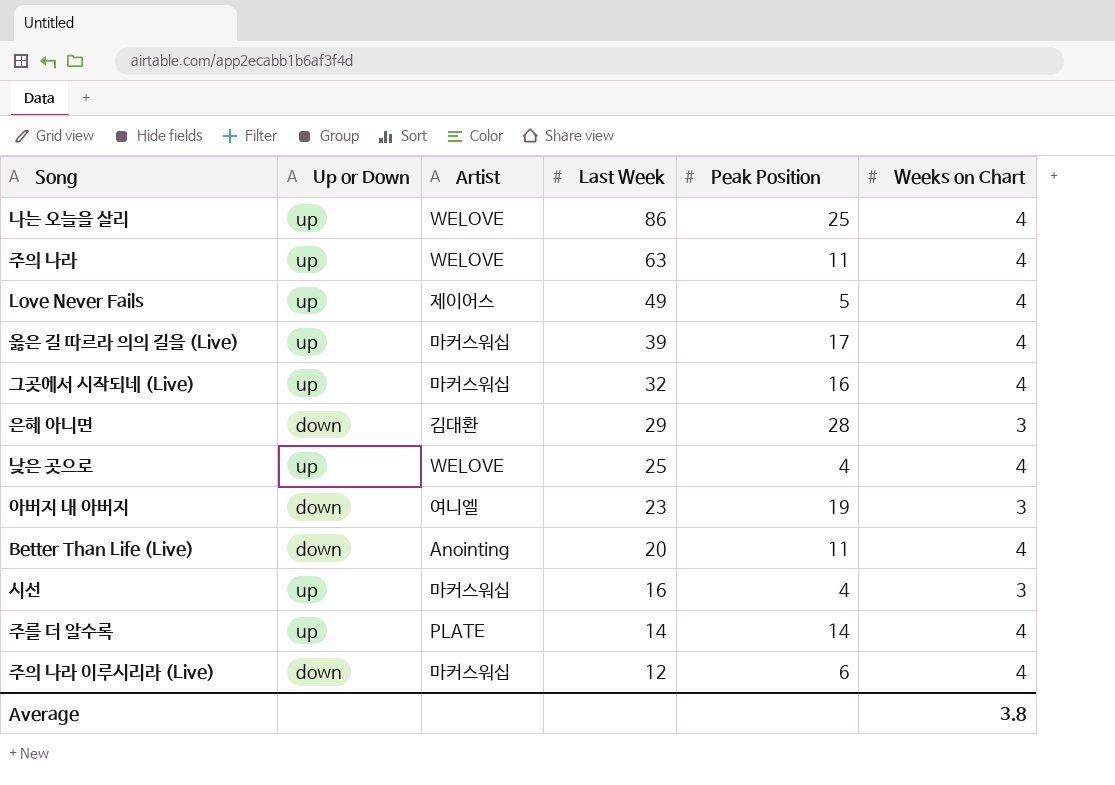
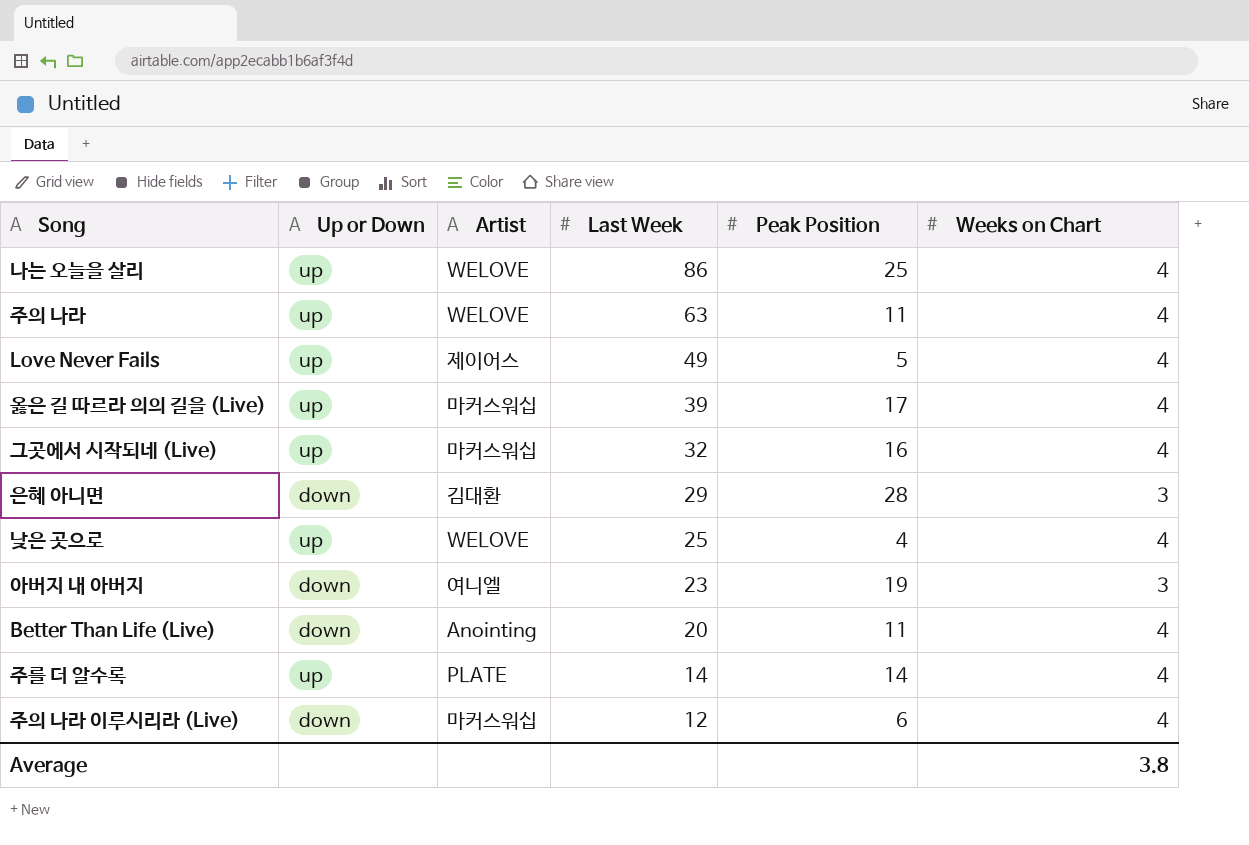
row 시선: up | 마커스워십 | 16 | 4 | 3 -> none

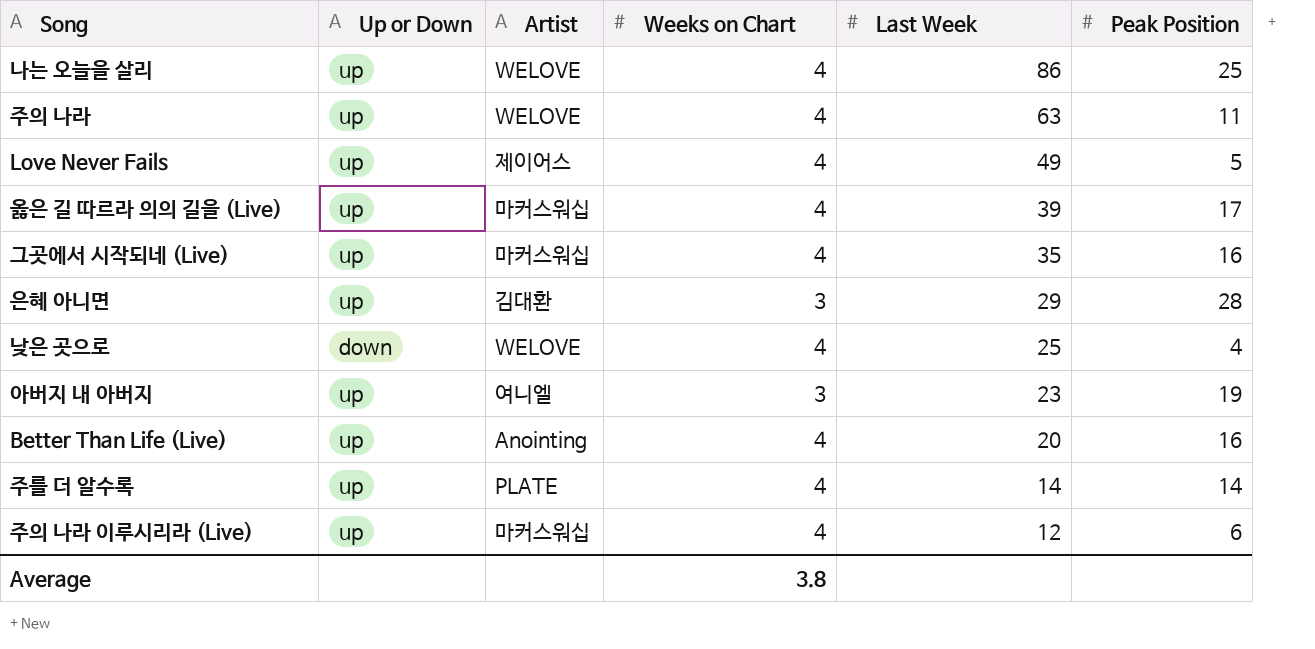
column Weeks on Chart | position: 6 -> 4
그곳에서 시작되네 (Live) | Last Week: 32 -> 35
은혜 아니면 | Up or Down: down -> up
낮은 곳으로 | Up or Down: up -> down
아버지 내 아버지 | Up or Down: down -> up
Better Than Life (Live) | Up or Down: down -> up
Better Than Life (Live) | Peak Position: 11 -> 16
주의 나라 이루시리라 (Live) | Up or Down: down -> up

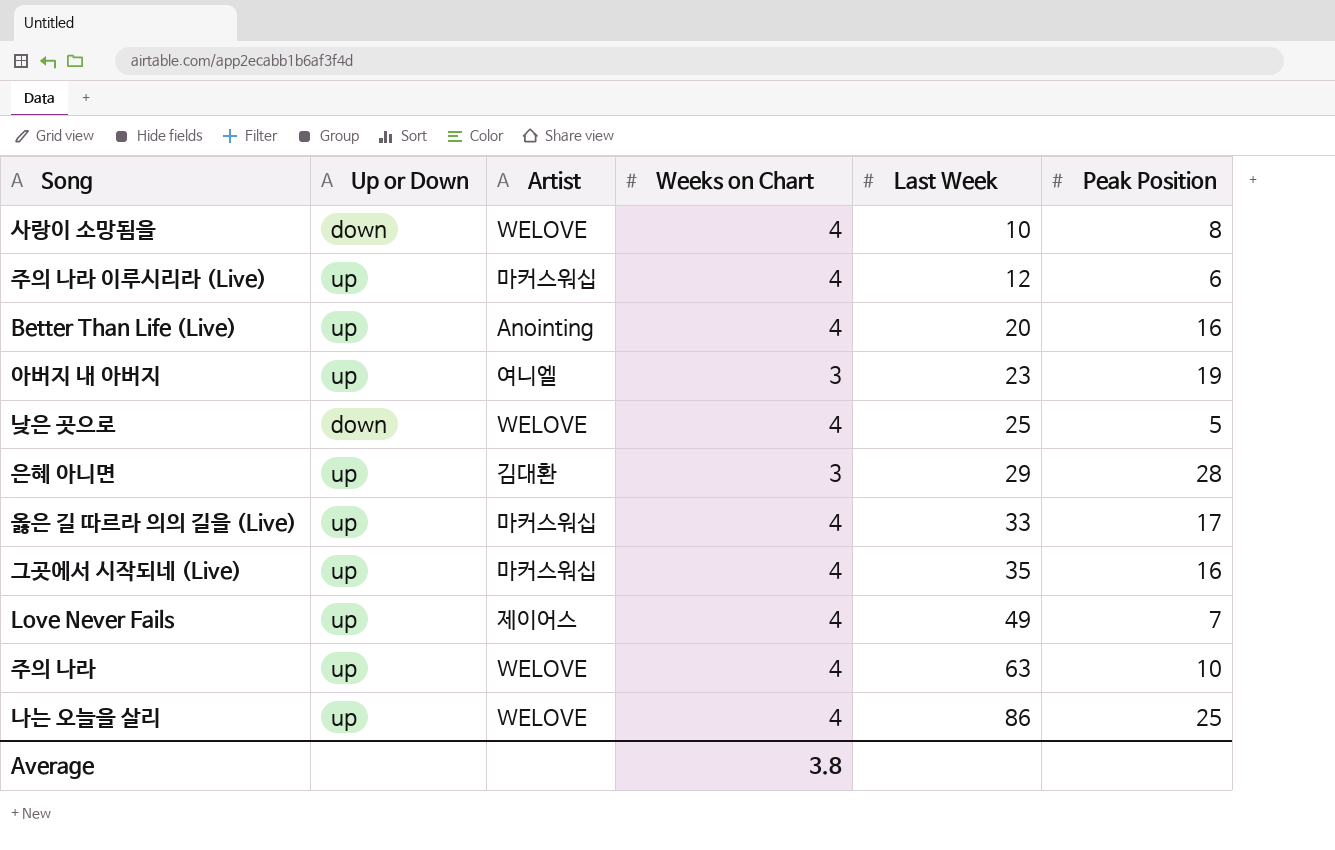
row order: Last Week descending -> Last Week ascending
row 주를 더 알수록: up | PLATE | 4 | 14 | 14 -> none
row 사랑이 소망됨을: none -> down | WELOVE | 4 | 10 | 8
낮은 곳으로 | Peak Position: 4 -> 5
옳은 길 따르라 의의 길을 (Live) | Last Week: 39 -> 33
Love Never Fails | Peak Position: 5 -> 7
주의 나라 | Peak Position: 11 -> 10

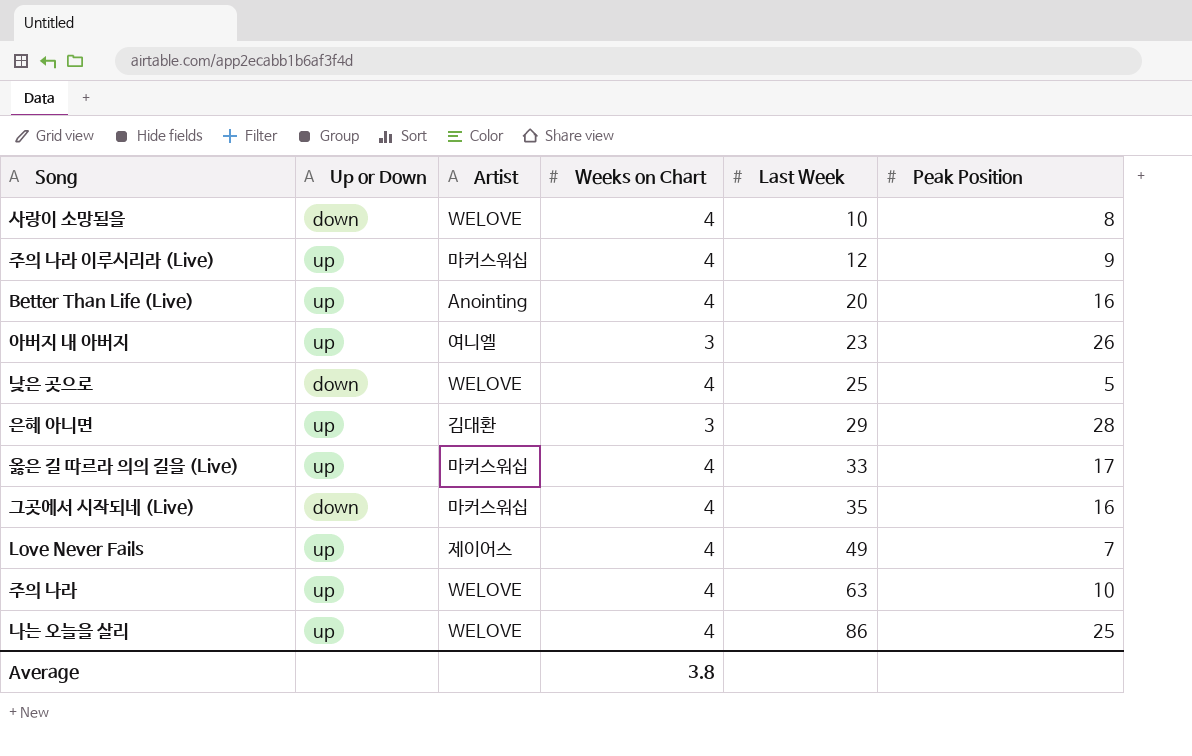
주의 나라 이루시리라 (Live) | Peak Position: 6 -> 9
아버지 내 아버지 | Peak Position: 19 -> 26
그곳에서 시작되네 (Live) | Up or Down: up -> down

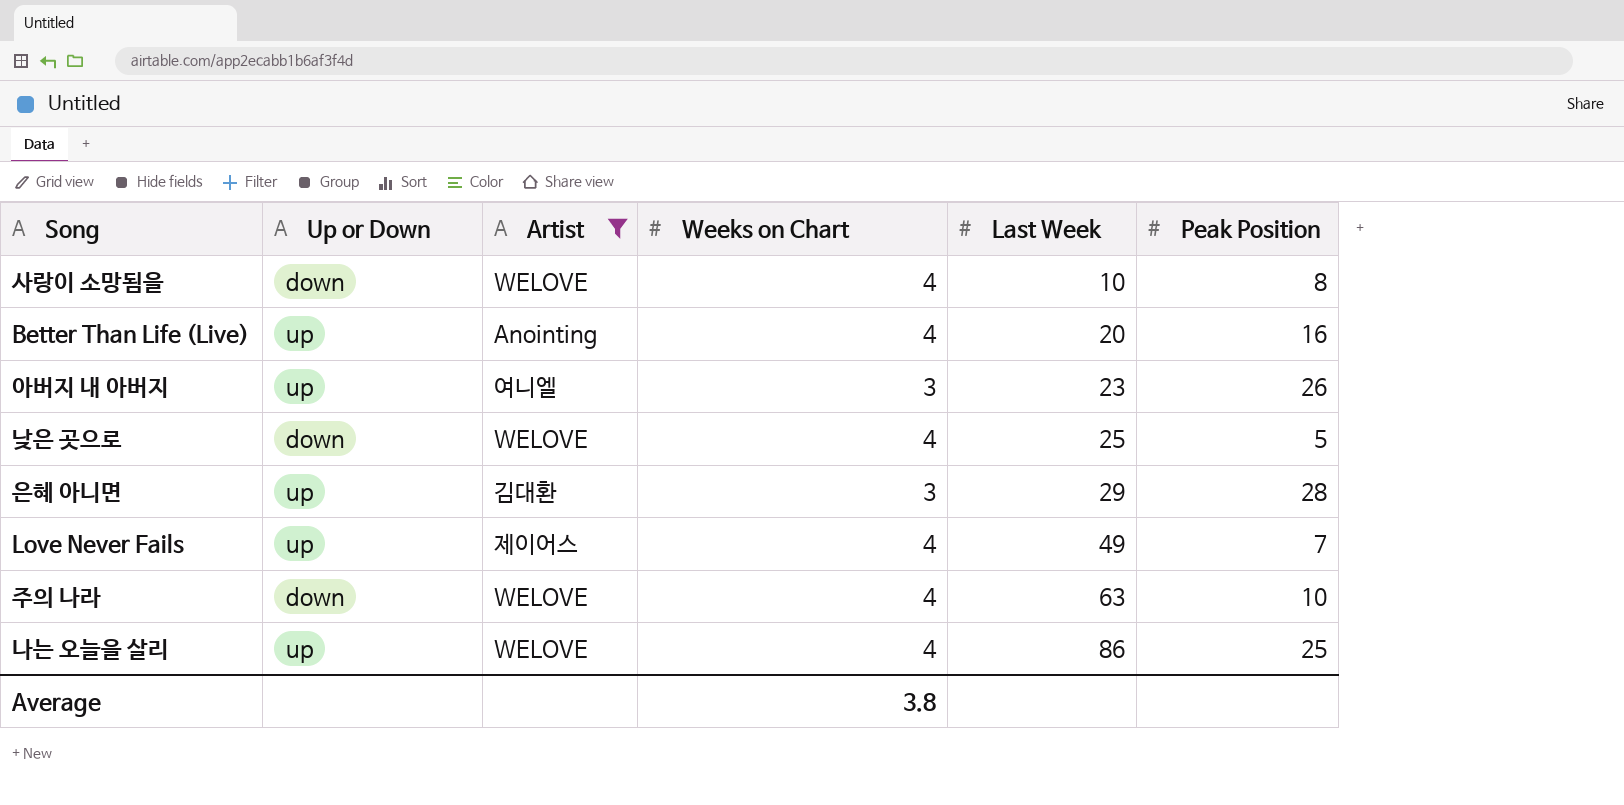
filter: none -> Artist != 마커스워십
주의 나라 | Up or Down: up -> down

